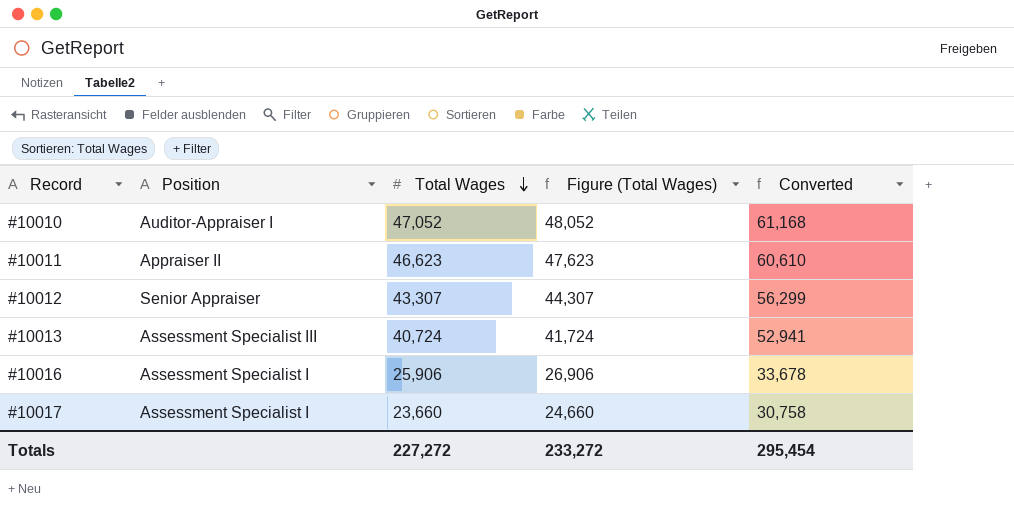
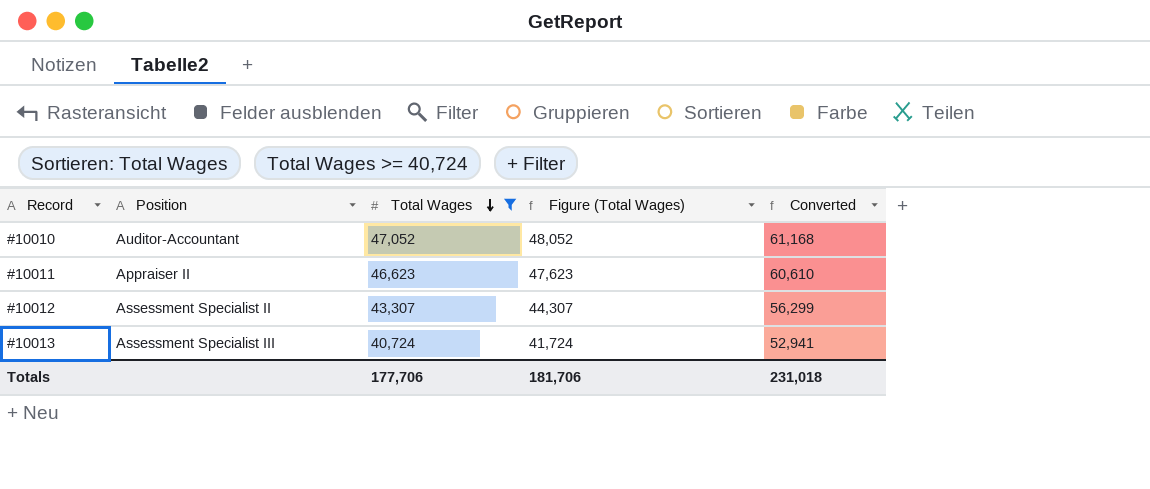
filter: none -> Total Wages >= 40,724
#10010 | Position: Auditor-Appraiser I -> Auditor-Accountant
#10012 | Position: Senior Appraiser -> Assessment Specialist II
Totals | Total Wages: 227,272 -> 177,706
Totals | Figure (Total Wages): 233,272 -> 181,706
Totals | Converted: 295,454 -> 231,018

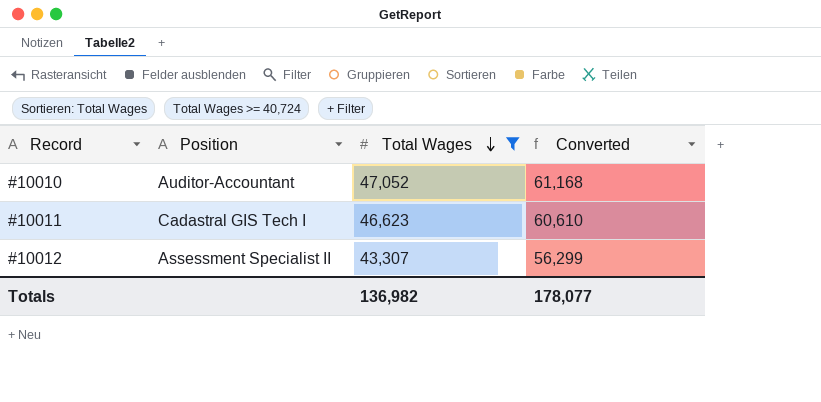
column Figure (Total Wages) | formula: [Total Wages] + 1000 -> none
row #10013: Assessment Specialist III | 40,724 | 41,724 | 52,941 -> none
#10011 | Position: Appraiser II -> Cadastral GIS Tech I
Totals | Total Wages: 177,706 -> 136,982
Totals | Converted: 231,018 -> 178,077

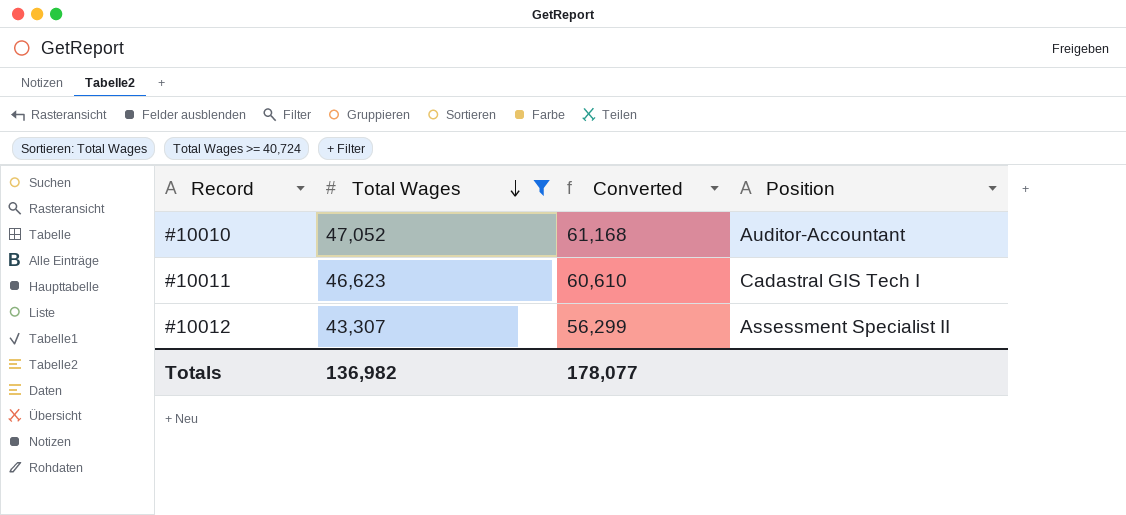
column Position | position: 2 -> 4

